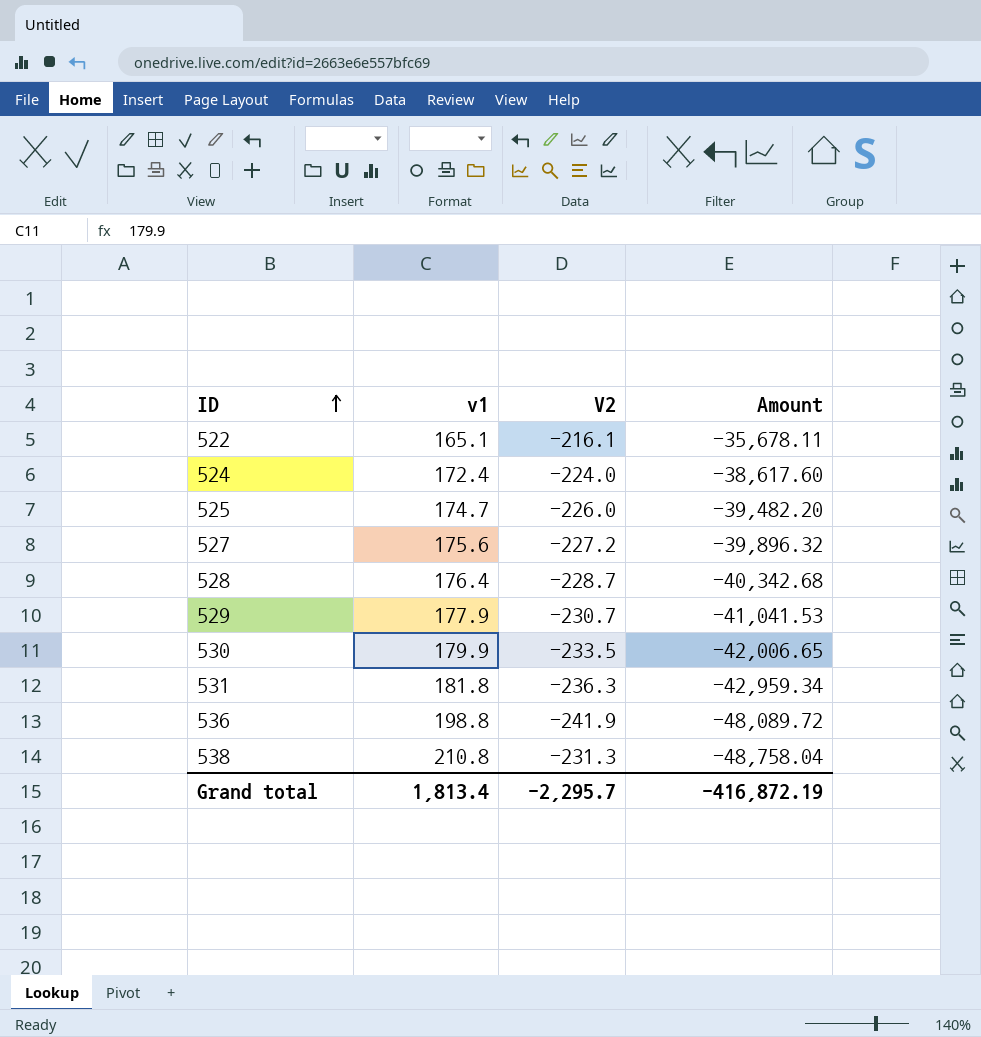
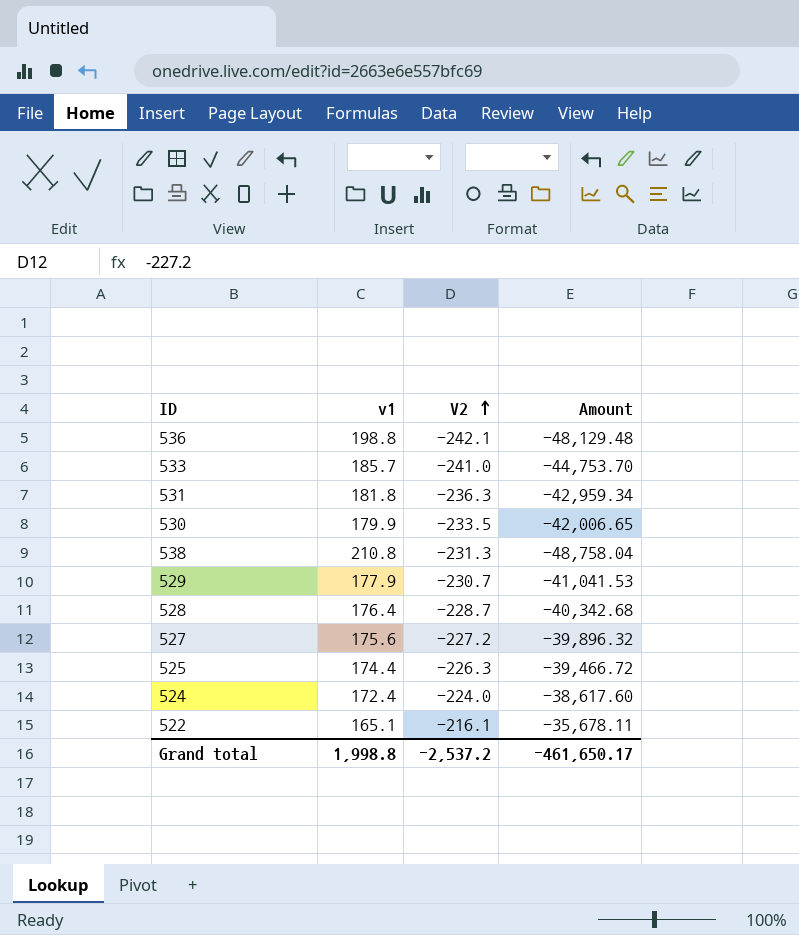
row order: ID ascending -> V2 ascending
536 | V2: -241.9 -> -242.1
536 | Amount: -48,089.72 -> -48,129.48
row 533: none -> 185.7 | -241.0 | -44,753.70
525 | v1: 174.7 -> 174.4
525 | V2: -226.0 -> -226.3
525 | Amount: -39,482.20 -> -39,466.72
Grand total | v1: 1,813.4 -> 1,998.8
Grand total | V2: -2,295.7 -> -2,537.2
Grand total | Amount: -416,872.19 -> -461,650.17

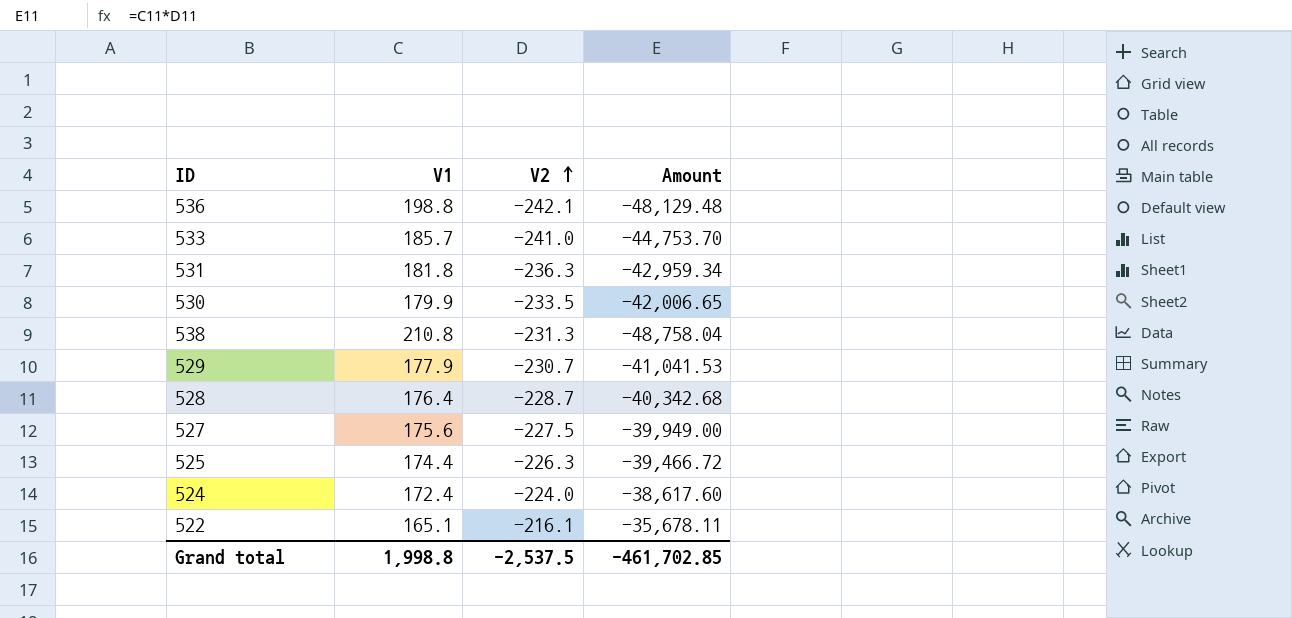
column name: v1 -> V1
527 | V2: -227.2 -> -227.5
527 | Amount: -39,896.32 -> -39,949.00
Grand total | V2: -2,537.2 -> -2,537.5
Grand total | Amount: -461,650.17 -> -461,702.85

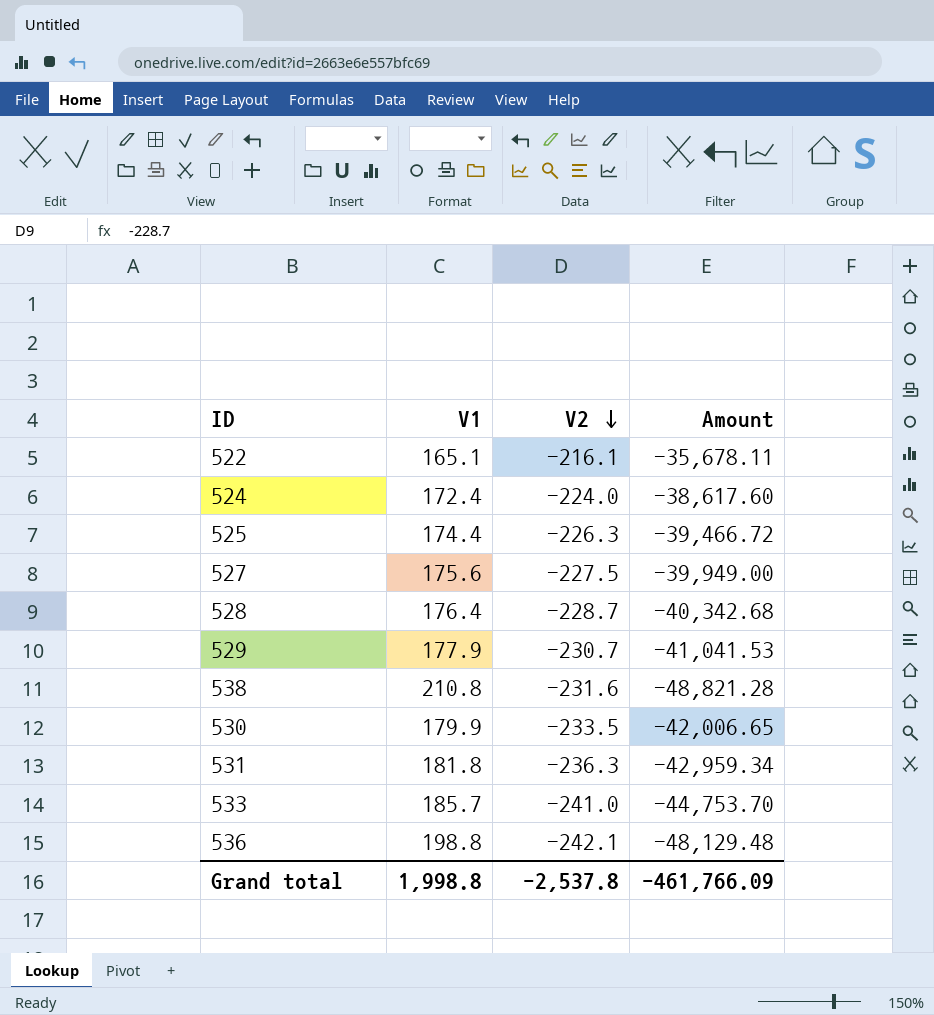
row order: V2 ascending -> V2 descending
538 | V2: -231.3 -> -231.6
538 | Amount: -48,758.04 -> -48,821.28
Grand total | V2: -2,537.5 -> -2,537.8
Grand total | Amount: -461,702.85 -> -461,766.09

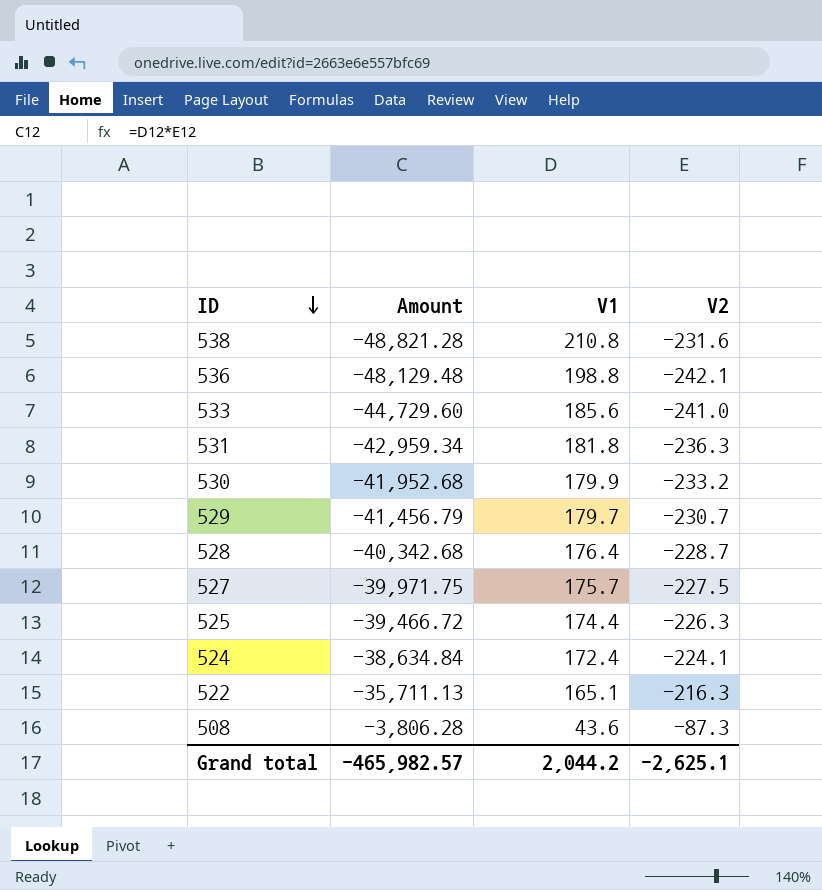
row order: V2 descending -> ID descending
column Amount | position: 4 -> 2
533 | Amount: -44,753.70 -> -44,729.60
533 | V1: 185.7 -> 185.6
530 | Amount: -42,006.65 -> -41,952.68
530 | V2: -233.5 -> -233.2
529 | Amount: -41,041.53 -> -41,456.79
529 | V1: 177.9 -> 179.7
527 | Amount: -39,949.00 -> -39,971.75
527 | V1: 175.6 -> 175.7
524 | Amount: -38,617.60 -> -38,634.84
524 | V2: -224.0 -> -224.1
522 | Amount: -35,678.11 -> -35,711.13
522 | V2: -216.1 -> -216.3
row 508: none -> -3,806.28 | 43.6 | -87.3
Grand total | Amount: -461,766.09 -> -465,982.57
Grand total | V1: 1,998.8 -> 2,044.2
Grand total | V2: -2,537.8 -> -2,625.1

